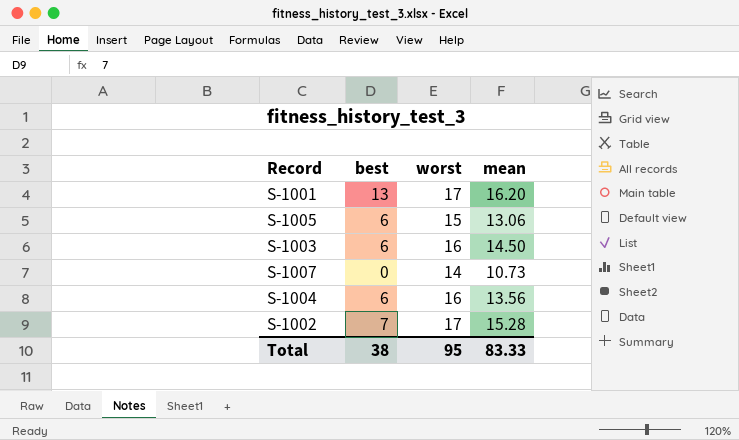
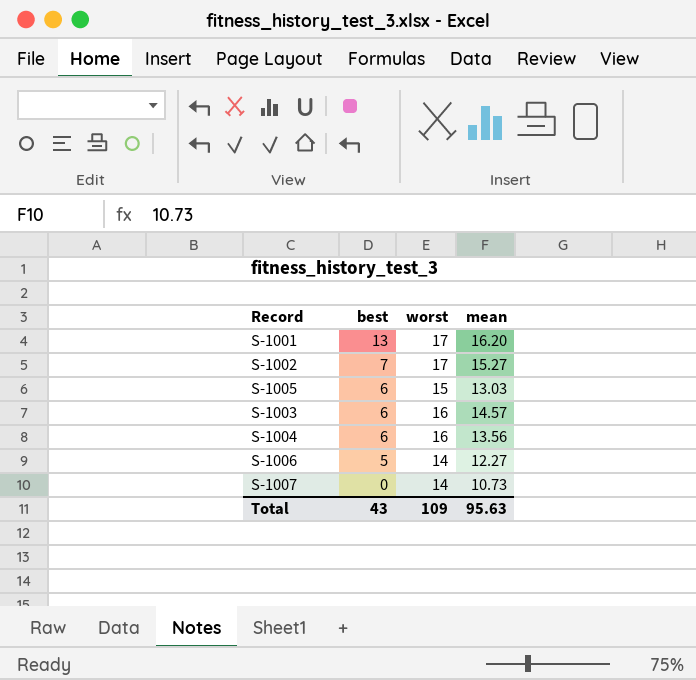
row order: none -> best descending
S-1002 | mean: 15.28 -> 15.27
S-1005 | mean: 13.06 -> 13.03
S-1003 | mean: 14.50 -> 14.57
row S-1006: none -> 5 | 14 | 12.27
Total | best: 38 -> 43
Total | worst: 95 -> 109
Total | mean: 83.33 -> 95.63

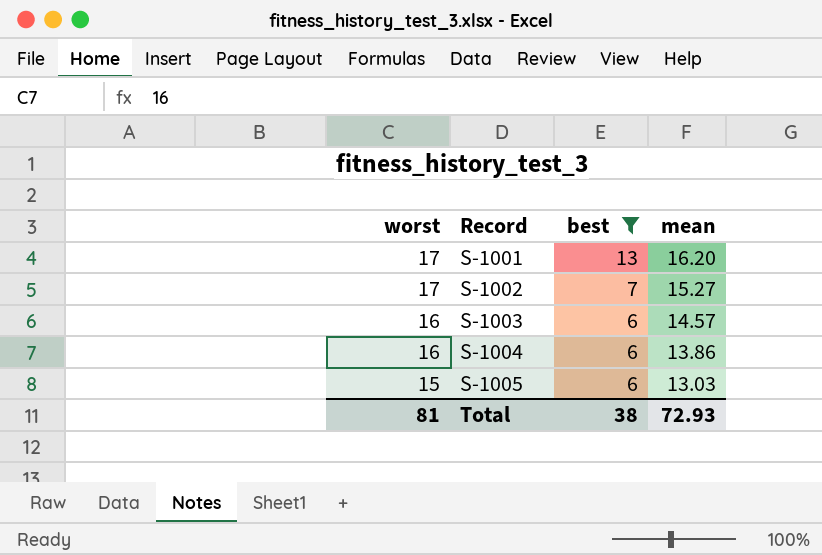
filter: none -> best >= 6
row order: best descending -> worst descending
column worst | position: 3 -> 1
S-1004 | mean: 13.56 -> 13.86
Total | worst: 109 -> 81
Total | best: 43 -> 38
Total | mean: 95.63 -> 72.93

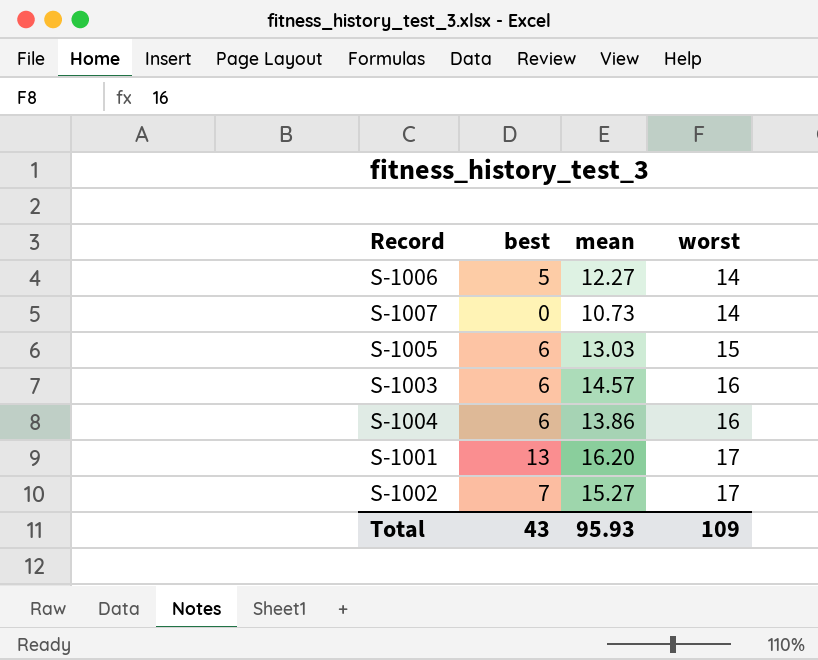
filter: best >= 6 -> none
row order: worst descending -> worst ascending
column worst | position: 1 -> 4
Total | best: 38 -> 43
Total | mean: 72.93 -> 95.93
Total | worst: 81 -> 109

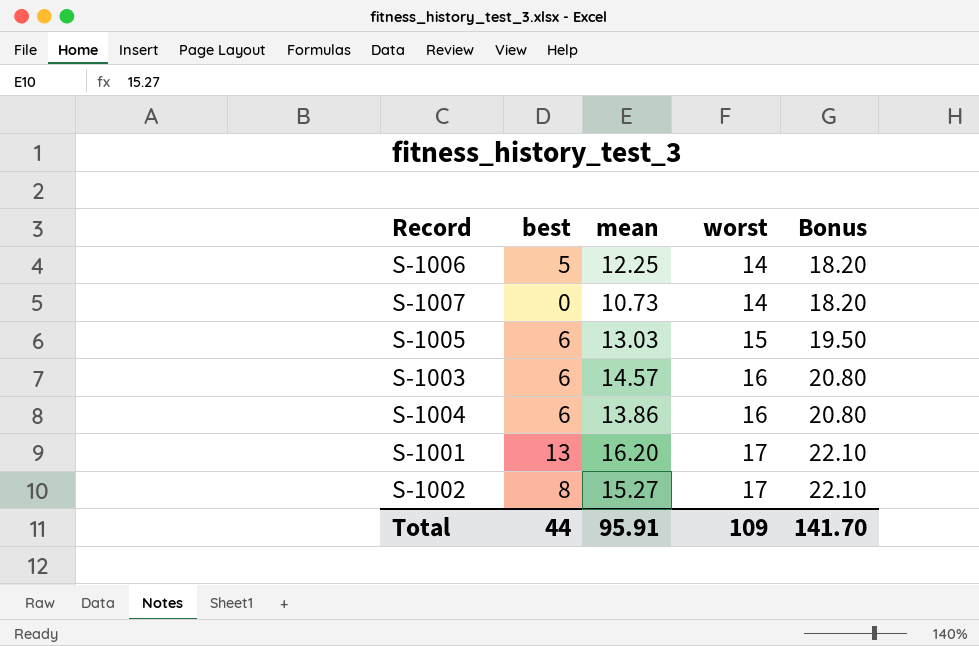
column Bonus | formula: none -> [worst] * 1.3
S-1006 | mean: 12.27 -> 12.25
S-1002 | best: 7 -> 8
Total | best: 43 -> 44
Total | mean: 95.93 -> 95.91

